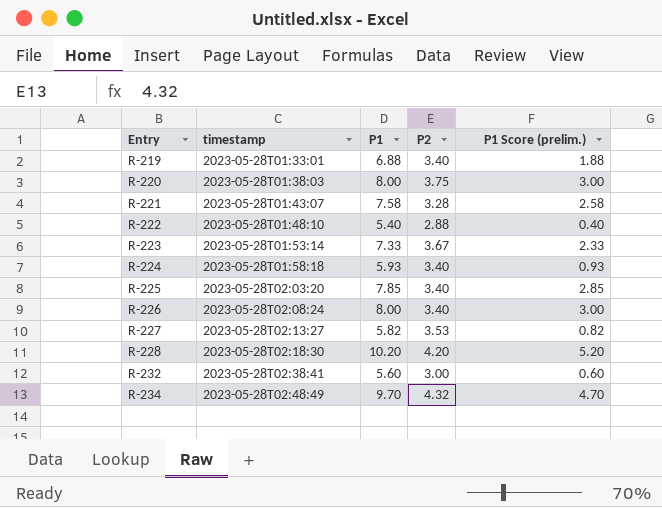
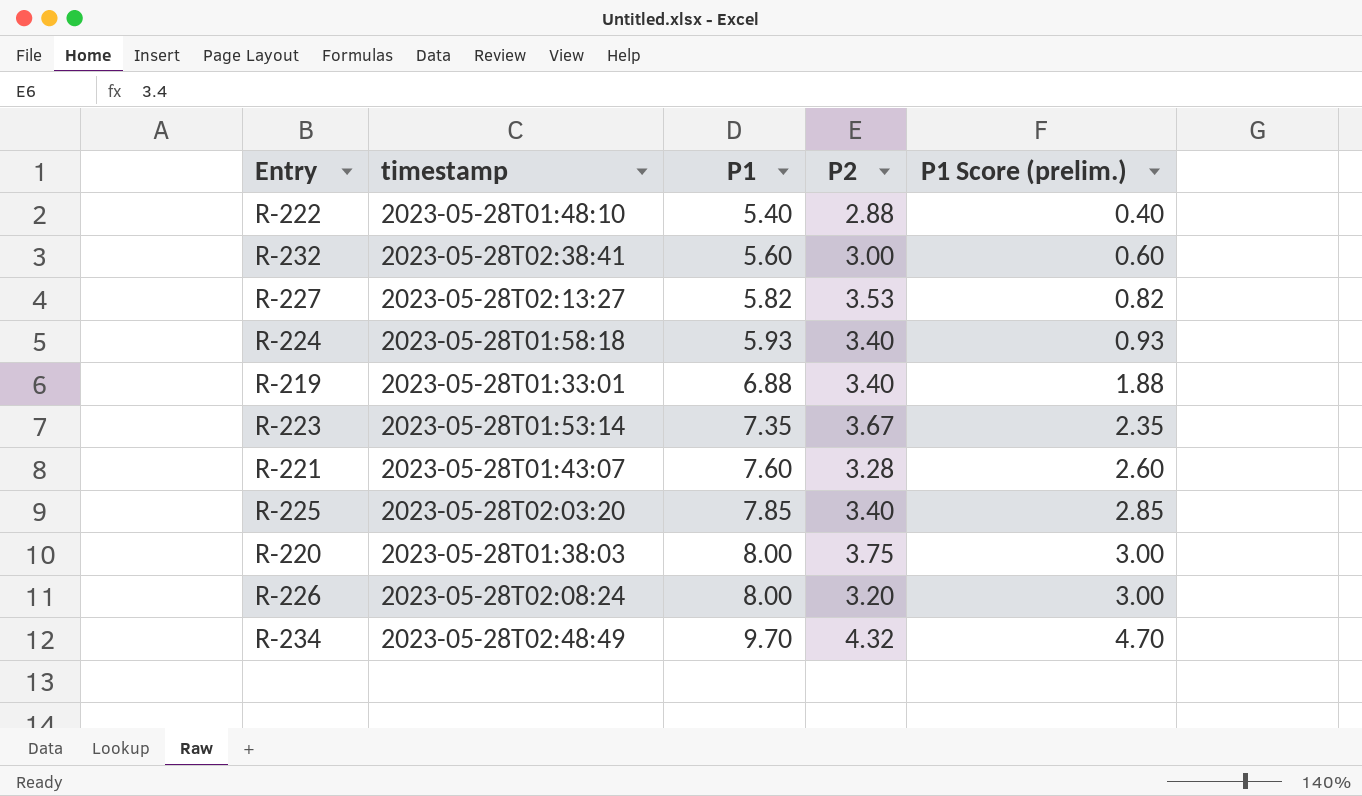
row order: Entry ascending -> P1 ascending
row R-228: 2023-05-28T02:18:30 | 10.20 | 4.20 | 5.20 -> none
R-223 | P1: 7.33 -> 7.35
R-223 | P1 Score (prelim.): 2.33 -> 2.35
R-221 | P1: 7.58 -> 7.60
R-221 | P1 Score (prelim.): 2.58 -> 2.60
R-226 | P2: 3.40 -> 3.20

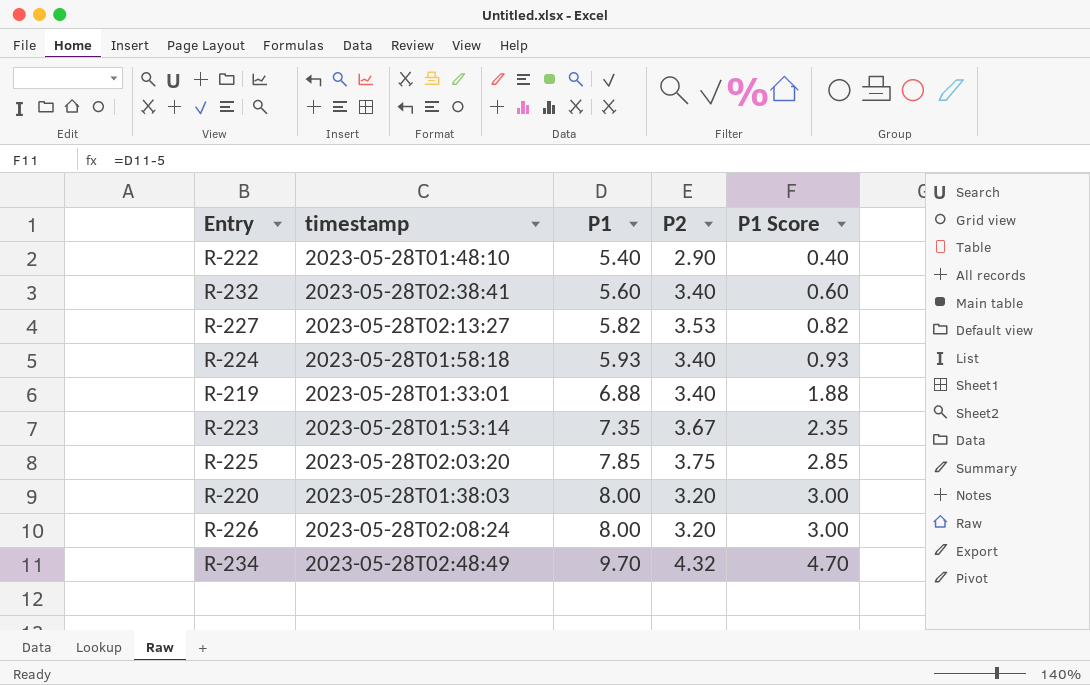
column name: P1 Score (prelim.) -> P1 Score
row R-221: 2023-05-28T01:43:07 | 7.60 | 3.28 | 2.60 -> none
R-222 | P2: 2.88 -> 2.90
R-232 | P2: 3.00 -> 3.40
R-225 | P2: 3.40 -> 3.75
R-220 | P2: 3.75 -> 3.20

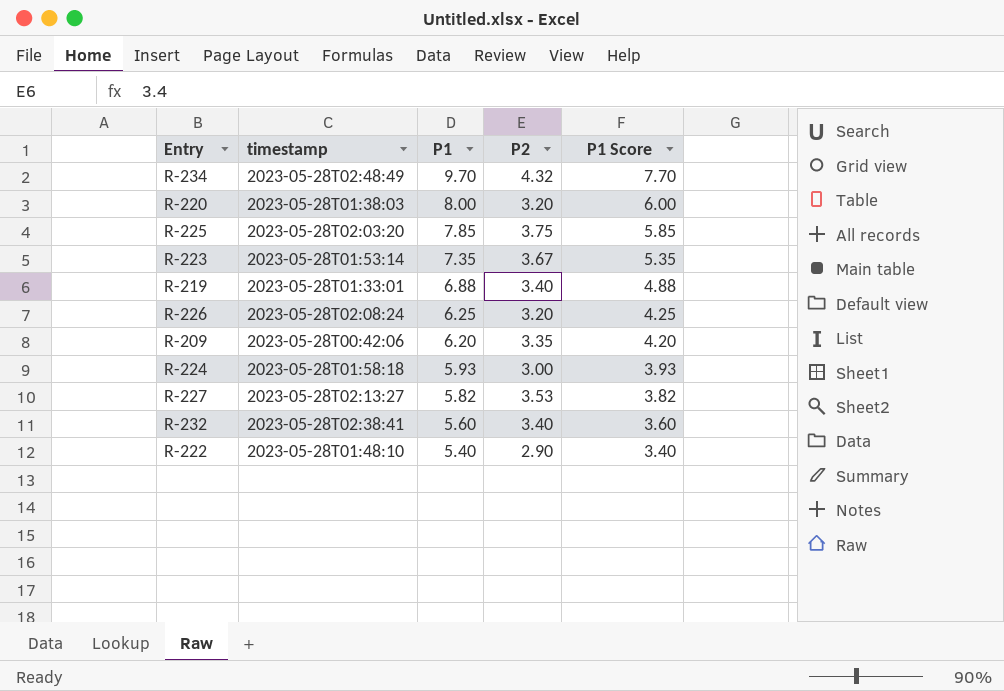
row order: P1 ascending -> P1 descending
column P1 Score | formula: [P1] - 5 -> [P1] - 2
R-226 | P1: 8.00 -> 6.25
row R-209: none -> 2023-05-28T00:42:06 | 6.20 | 3.35 | 4.20
R-224 | P2: 3.40 -> 3.00

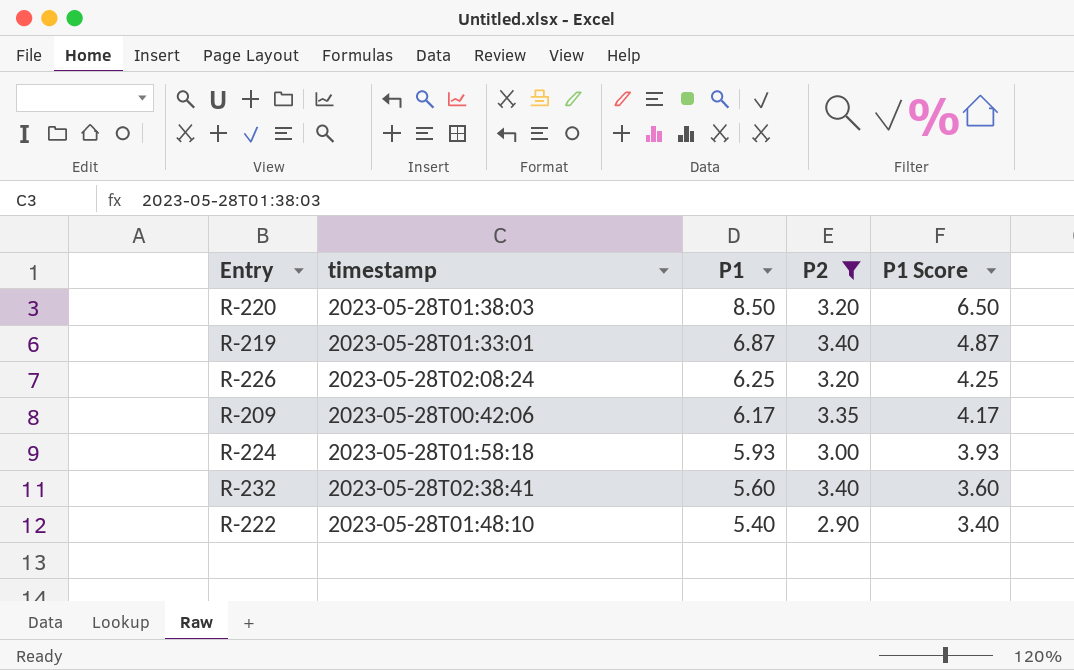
filter: none -> P2 <= 3.40
R-220 | P1: 8.00 -> 8.50
R-220 | P1 Score: 6.00 -> 6.50
R-219 | P1: 6.88 -> 6.87
R-219 | P1 Score: 4.88 -> 4.87
R-209 | P1: 6.20 -> 6.17
R-209 | P1 Score: 4.20 -> 4.17

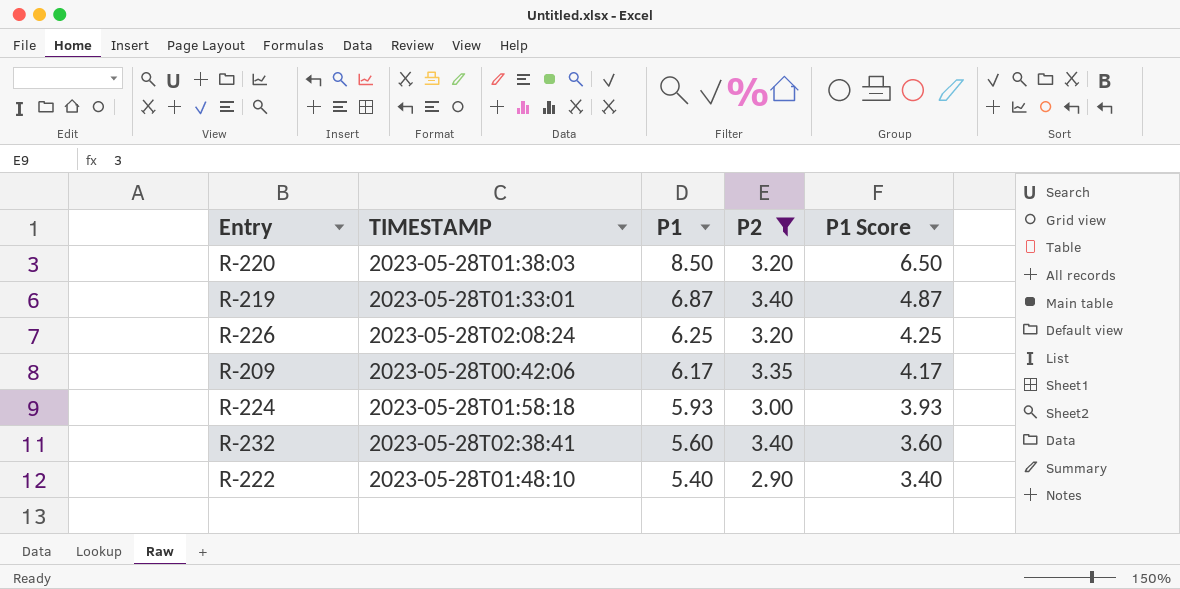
column name: timestamp -> TIMESTAMP

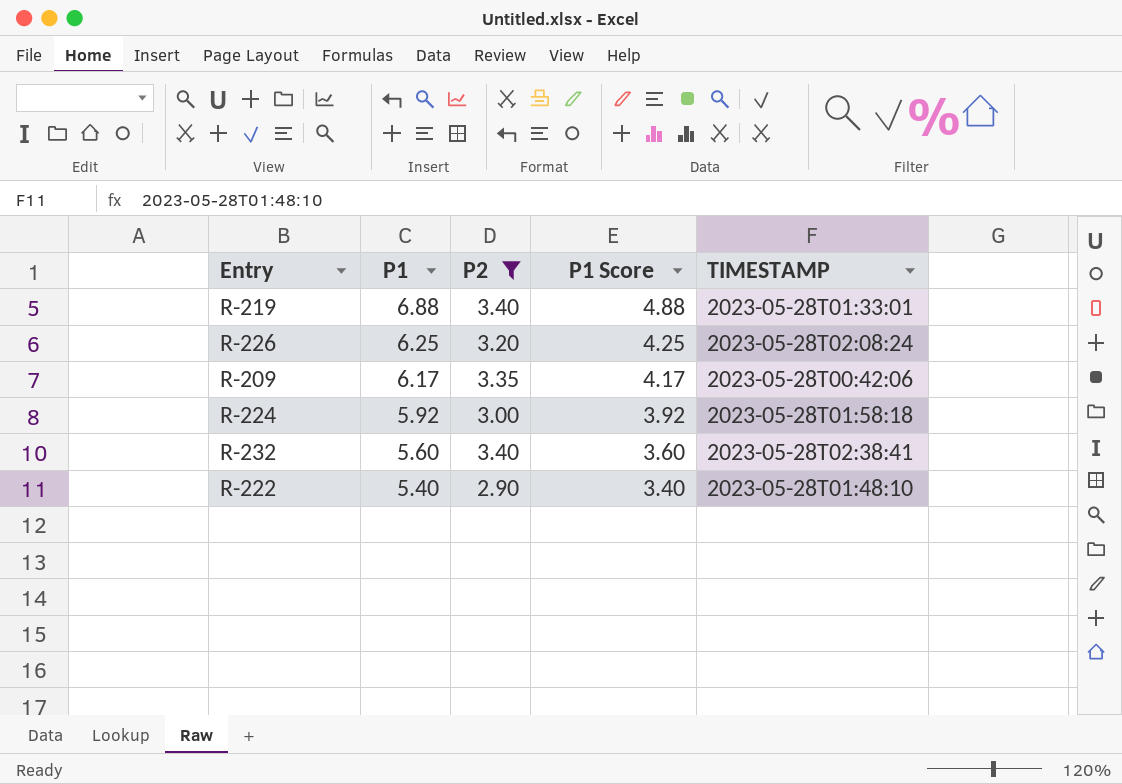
column TIMESTAMP | position: 2 -> 5
row R-220: 2023-05-28T01:38:03 | 8.50 | 3.20 | 6.50 -> none
R-219 | P1: 6.87 -> 6.88
R-219 | P1 Score: 4.87 -> 4.88
R-224 | P1: 5.93 -> 5.92
R-224 | P1 Score: 3.93 -> 3.92

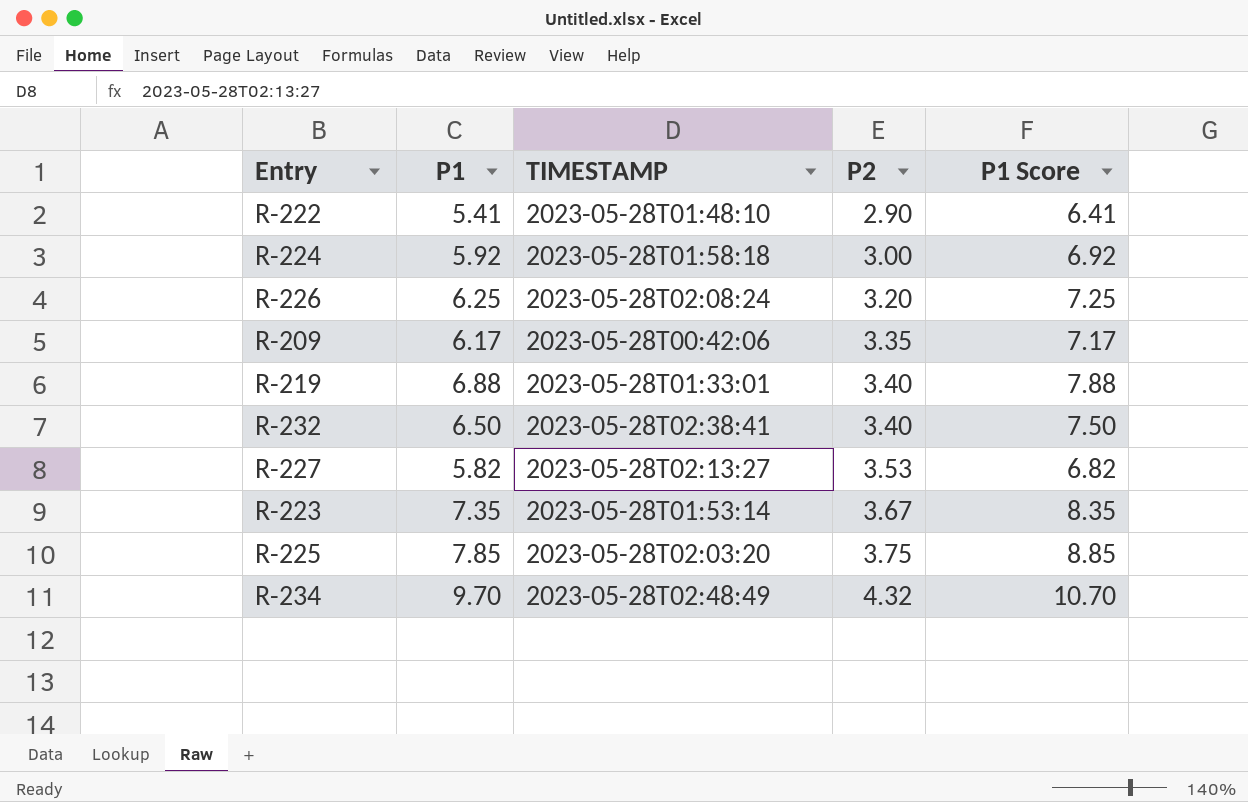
filter: P2 <= 3.40 -> none
row order: P1 descending -> P2 ascending
column TIMESTAMP | position: 5 -> 3
column P1 Score | formula: [P1] - 2 -> [P1] + 1
R-222 | P1: 5.40 -> 5.41
R-232 | P1: 5.60 -> 6.50

